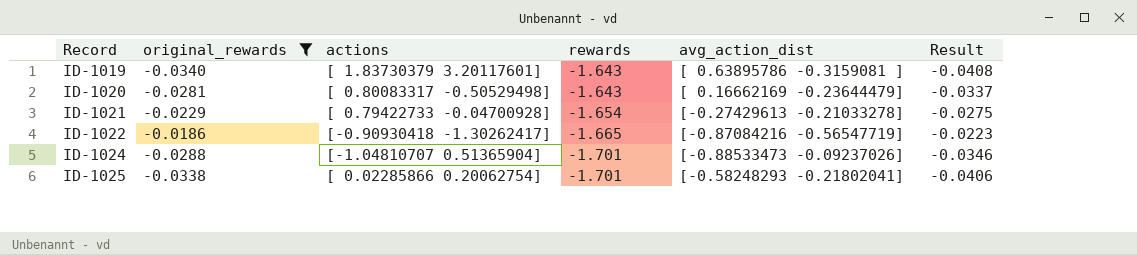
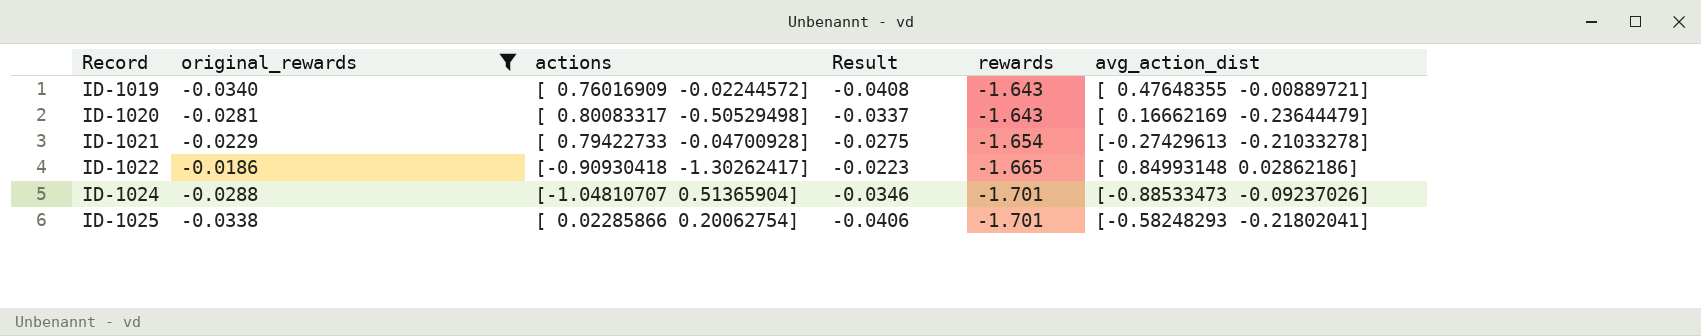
column Result | position: 6 -> 4
ID-1019 | actions: [ 1.83730379 3.20117601] -> [ 0.76016909 -0.02244572]
ID-1019 | avg_action_dist: [ 0.63895786 -0.3159081 ] -> [ 0.47648355 -0.00889721]
ID-1022 | avg_action_dist: [-0.87084216 -0.56547719] -> [ 0.84993148 0.02862186]

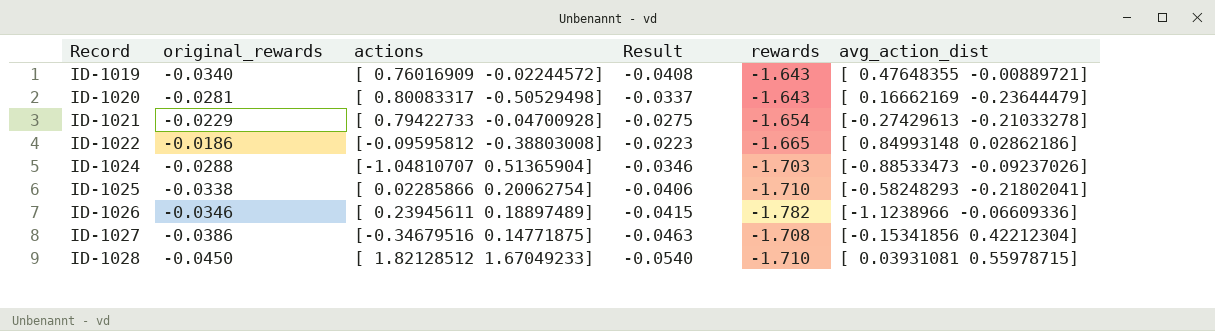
filter: original_rewards >= -0.0340 -> none
ID-1022 | actions: [-0.90930418 -1.30262417] -> [-0.09595812 -0.38803008]
ID-1024 | rewards: -1.701 -> -1.703
ID-1025 | rewards: -1.701 -> -1.710

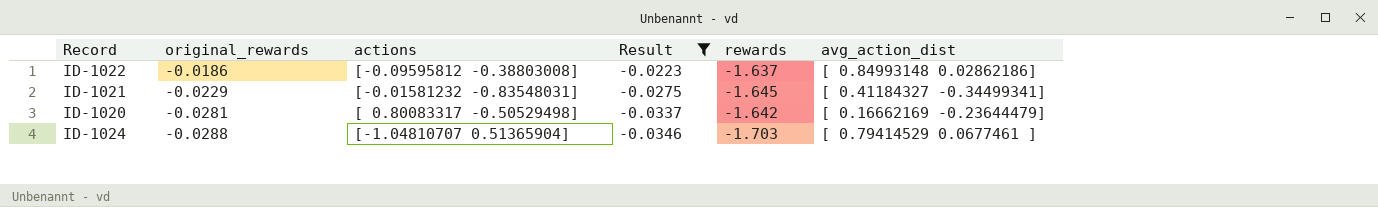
filter: none -> Result >= -0.0346
row order: Record ascending -> original_rewards descending
ID-1022 | rewards: -1.665 -> -1.637
ID-1021 | actions: [ 0.79422733 -0.04700928] -> [-0.01581232 -0.83548031]
ID-1021 | rewards: -1.654 -> -1.645
ID-1021 | avg_action_dist: [-0.27429613 -0.21033278] -> [ 0.41184327 -0.34499341]
ID-1020 | rewards: -1.643 -> -1.642
ID-1024 | avg_action_dist: [-0.88533473 -0.09237026] -> [ 0.79414529 0.0677461 ]

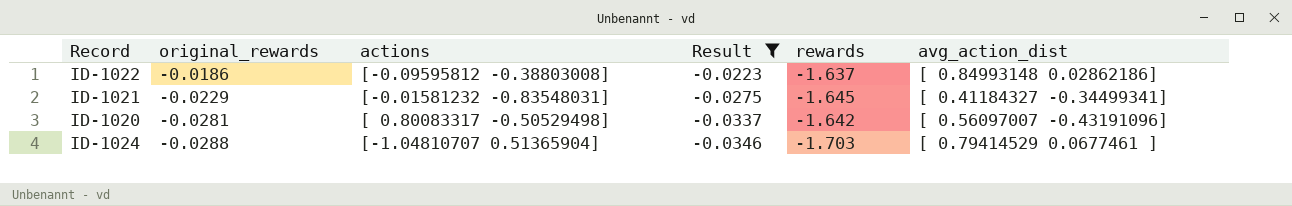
ID-1020 | avg_action_dist: [ 0.16662169 -0.23644479] -> [ 0.56097007 -0.43191096]

